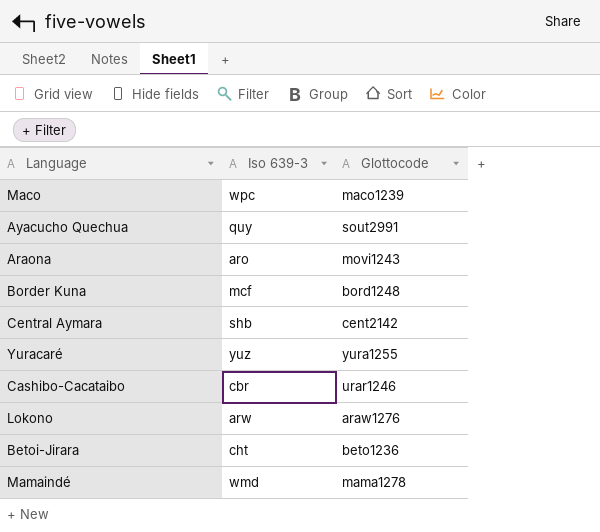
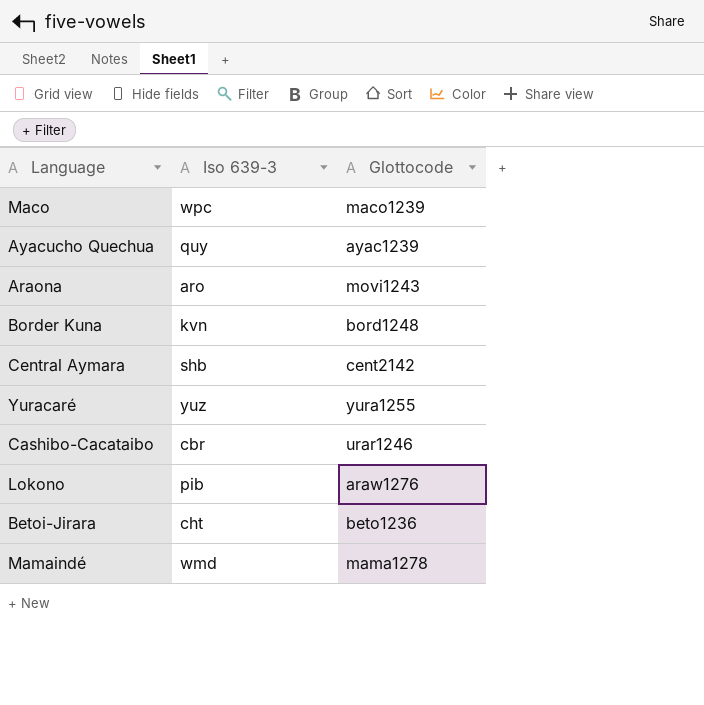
Ayacucho Quechua | Glottocode: sout2991 -> ayac1239
Border Kuna | Iso 639-3: mcf -> kvn
Lokono | Iso 639-3: arw -> pib

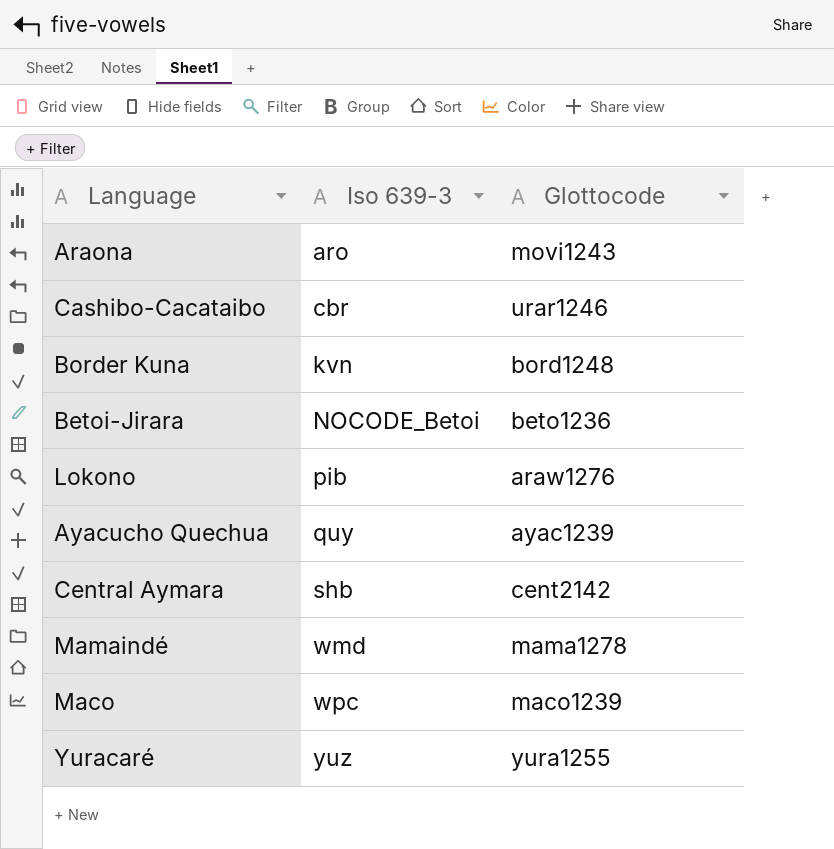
row order: none -> Iso 639-3 ascending
Betoi-Jirara | Iso 639-3: cht -> NOCODE_Betoi

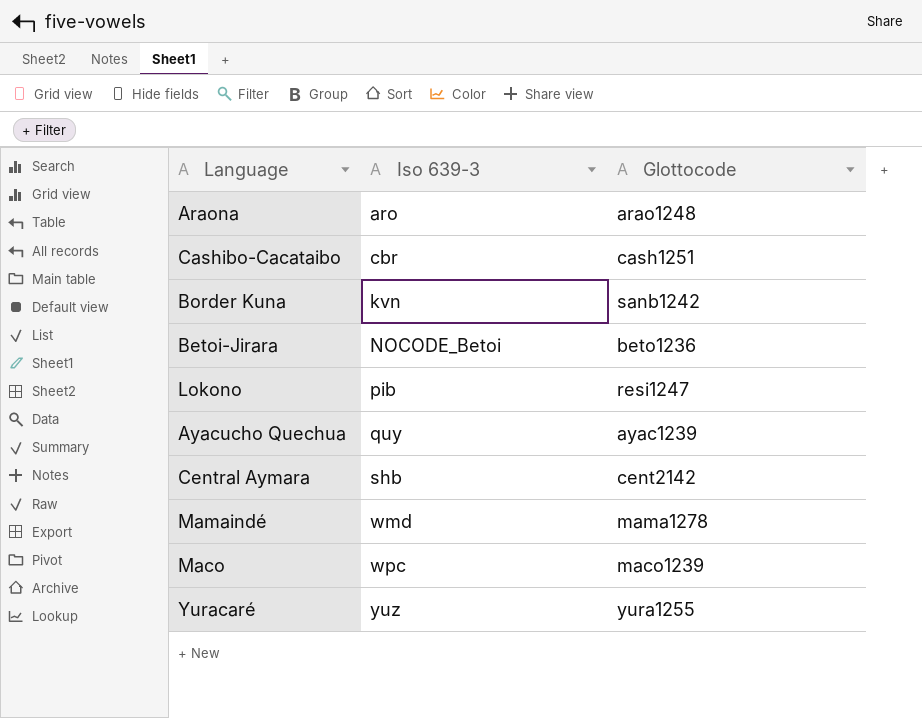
Araona | Glottocode: movi1243 -> arao1248
Cashibo-Cacataibo | Glottocode: urar1246 -> cash1251
Border Kuna | Glottocode: bord1248 -> sanb1242
Lokono | Glottocode: araw1276 -> resi1247

